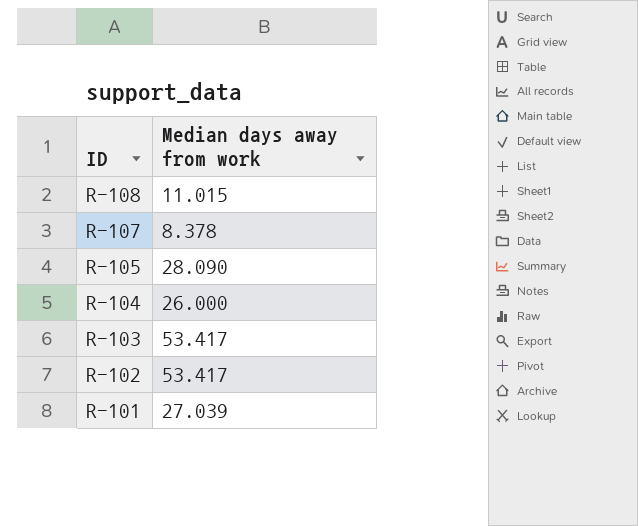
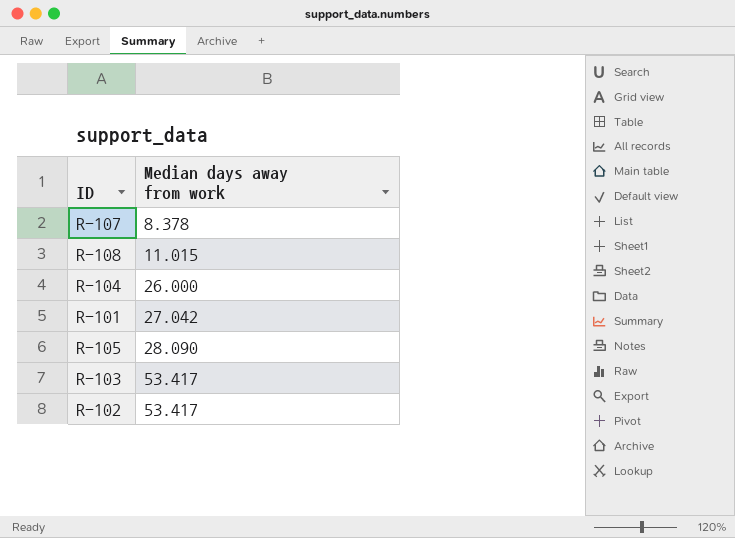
row order: ID descending -> Median days away from work ascending
R-101 | Median days away from work: 27.039 -> 27.042

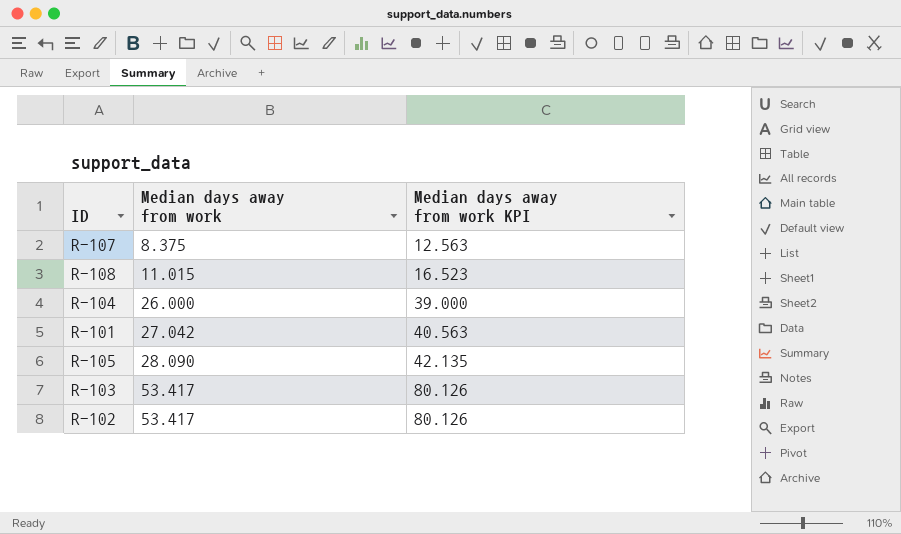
column Median days away from work KPI | formula: none -> [Median days away from work] * 1.5
R-107 | Median days away from work: 8.378 -> 8.375

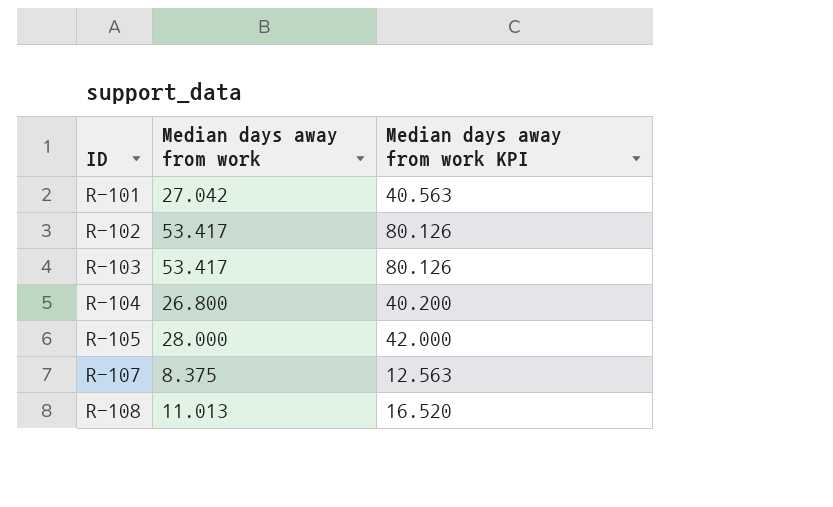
row order: Median days away from work ascending -> ID ascending
R-104 | Median days away from work: 26.000 -> 26.800
R-104 | Median days away from work KPI: 39.000 -> 40.200
R-105 | Median days away from work: 28.090 -> 28.000
R-105 | Median days away from work KPI: 42.135 -> 42.000
R-108 | Median days away from work: 11.015 -> 11.013
R-108 | Median days away from work KPI: 16.523 -> 16.520

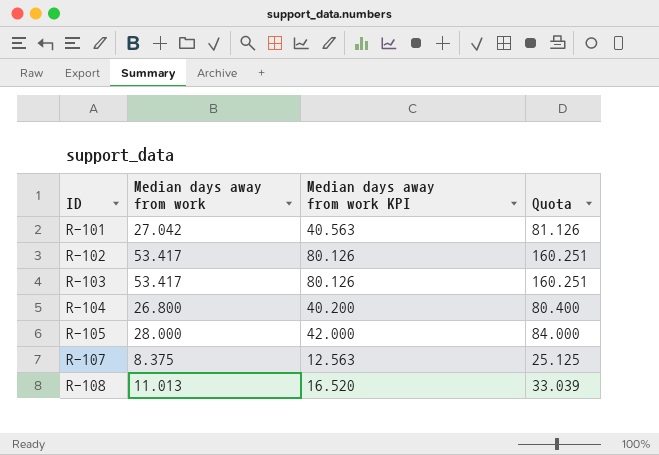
column Quota | formula: none -> [Median days away from work] * 3

